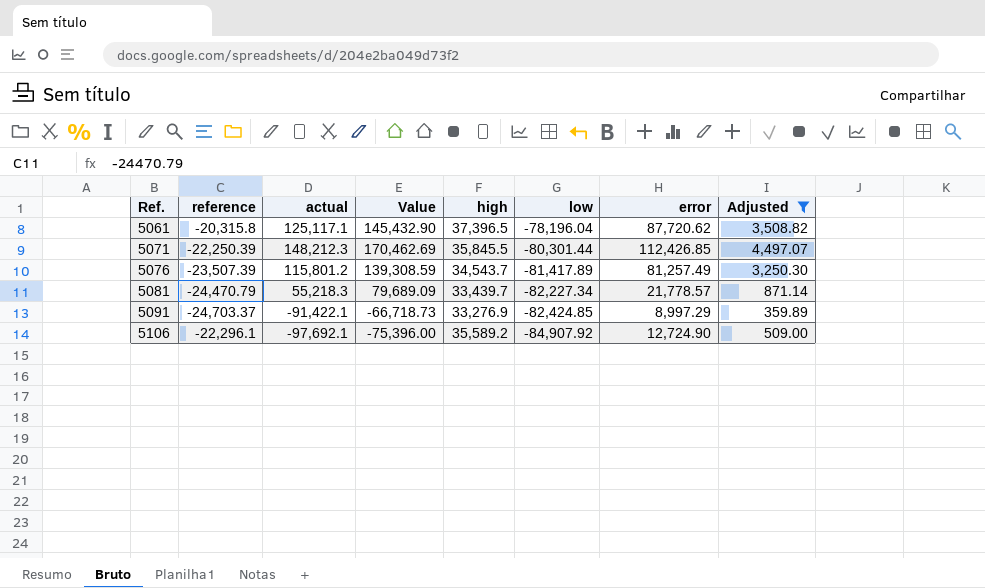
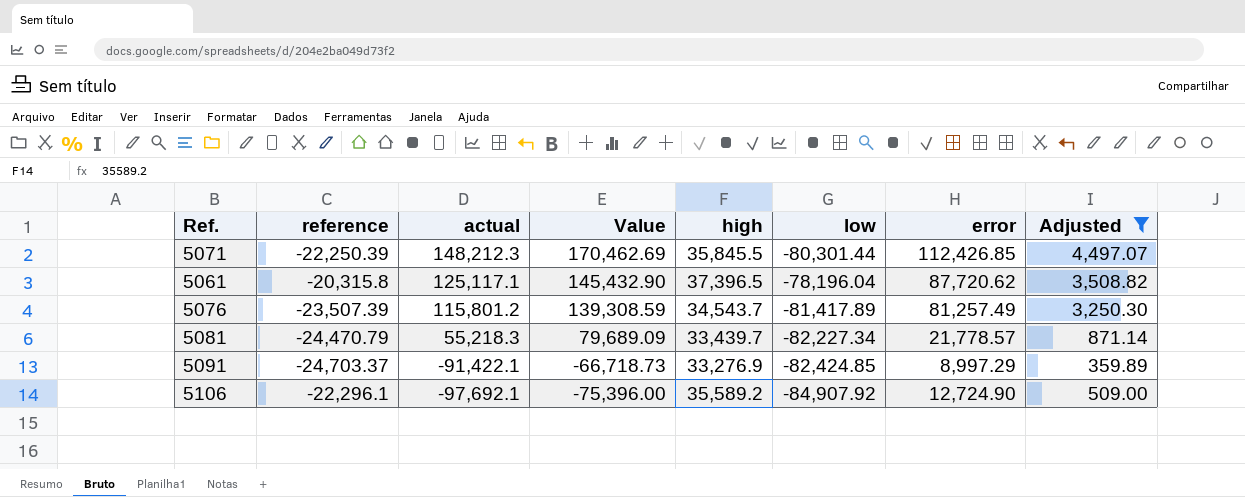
row order: Ref. ascending -> actual descending

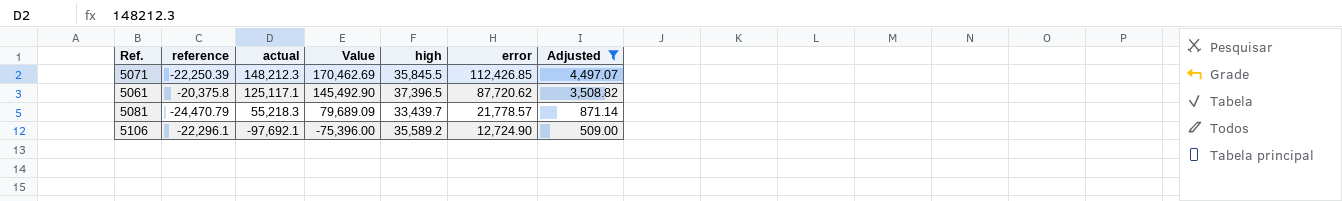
column low | position: 6 -> none
row 5076: -23,507.39 | 115,801.2 | 139,308.59 | 34,543.7 | -81,417.89 | 81,257.49 | 3,250.30 -> none
row 5091: -24,703.37 | -91,422.1 | -66,718.73 | 33,276.9 | -82,424.85 | 8,997.29 | 359.89 -> none
5061 | reference: -20,315.8 -> -20,375.8
5061 | Value: 145,432.90 -> 145,492.90

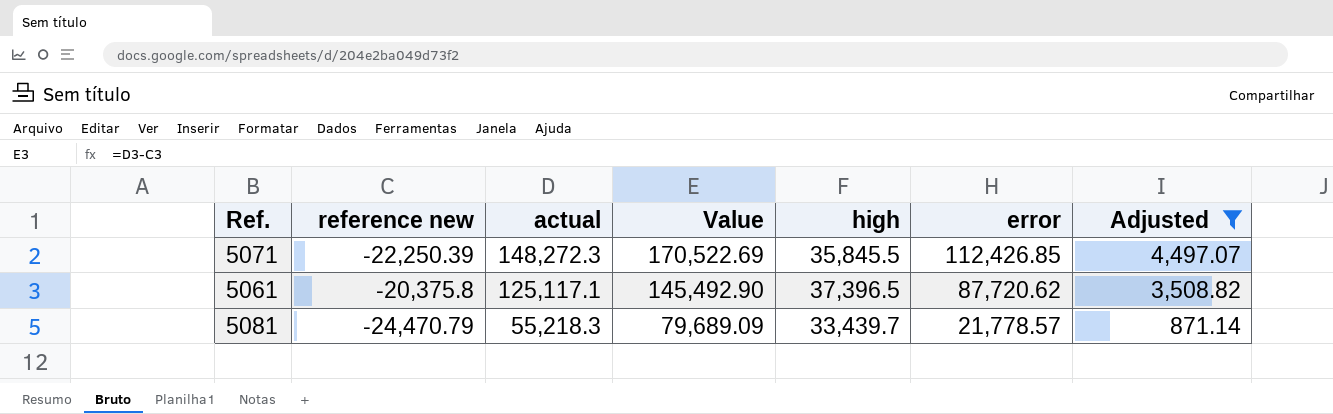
column name: reference -> reference new
row 5106: -22,296.1 | -97,692.1 | -75,396.00 | 35,589.2 | 12,724.90 | 509.00 -> none
5071 | actual: 148,212.3 -> 148,272.3
5071 | Value: 170,462.69 -> 170,522.69

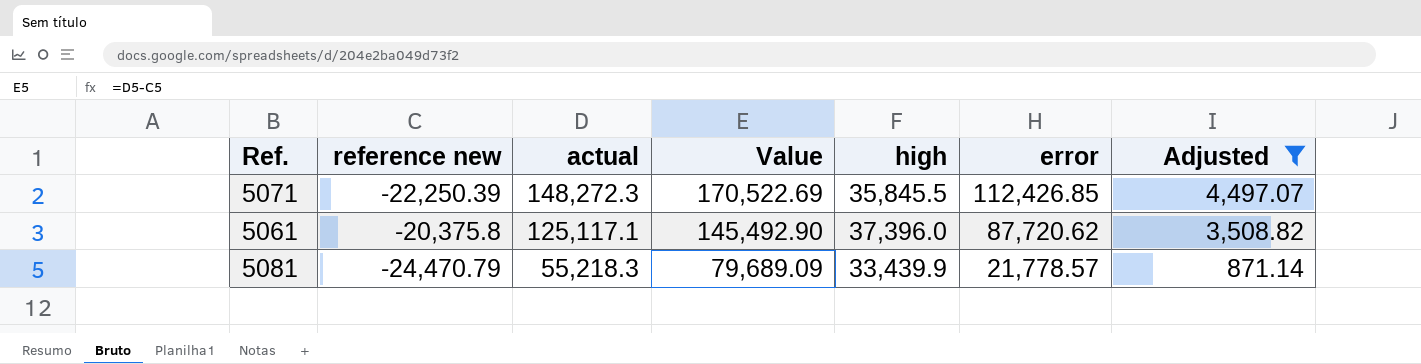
5061 | high: 37,396.5 -> 37,396.0
5081 | high: 33,439.7 -> 33,439.9

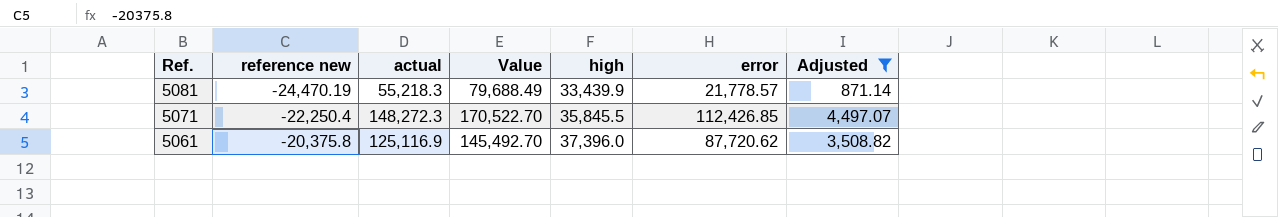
row order: actual descending -> Ref. descending
5081 | reference new: -24,470.79 -> -24,470.19
5081 | Value: 79,689.09 -> 79,688.49
5071 | reference new: -22,250.39 -> -22,250.4
5071 | Value: 170,522.69 -> 170,522.70
5061 | actual: 125,117.1 -> 125,116.9
5061 | Value: 145,492.90 -> 145,492.70

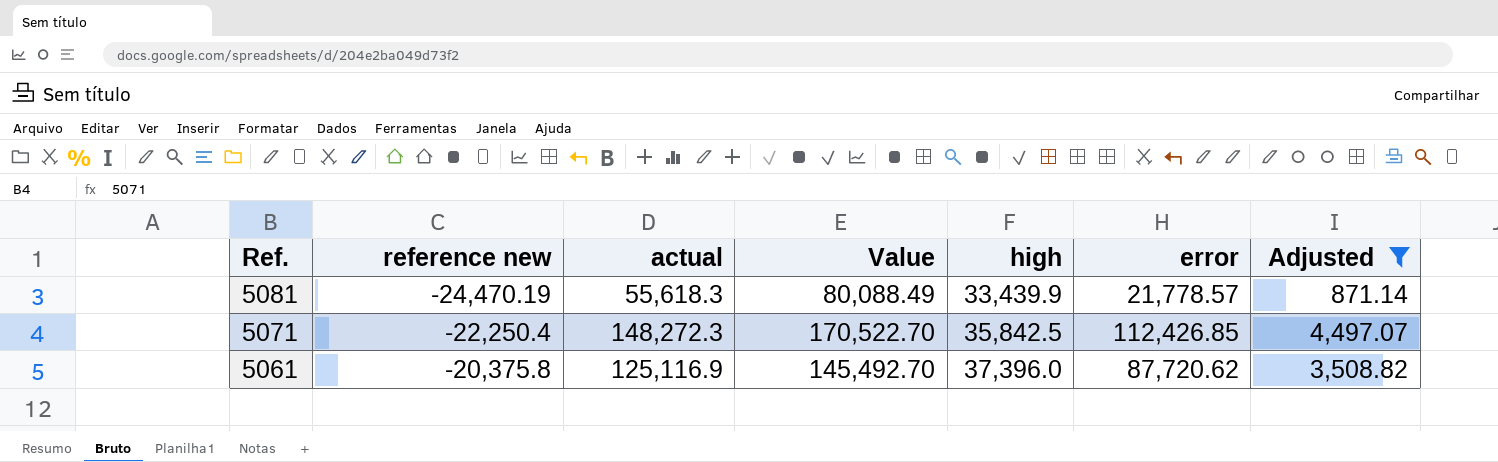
5081 | actual: 55,218.3 -> 55,618.3
5081 | Value: 79,688.49 -> 80,088.49
5071 | high: 35,845.5 -> 35,842.5

